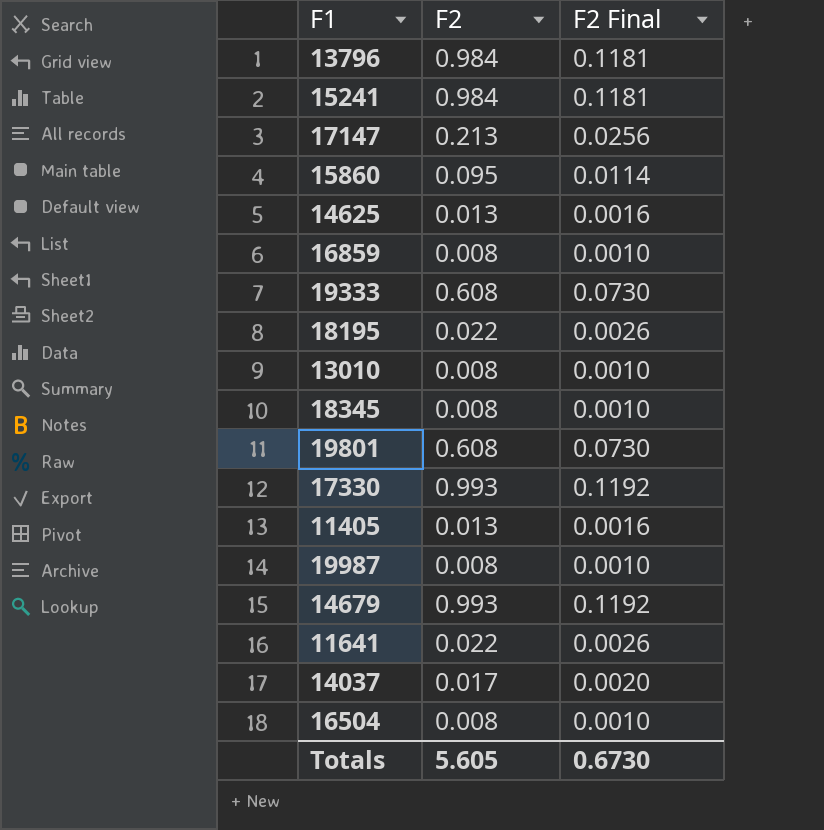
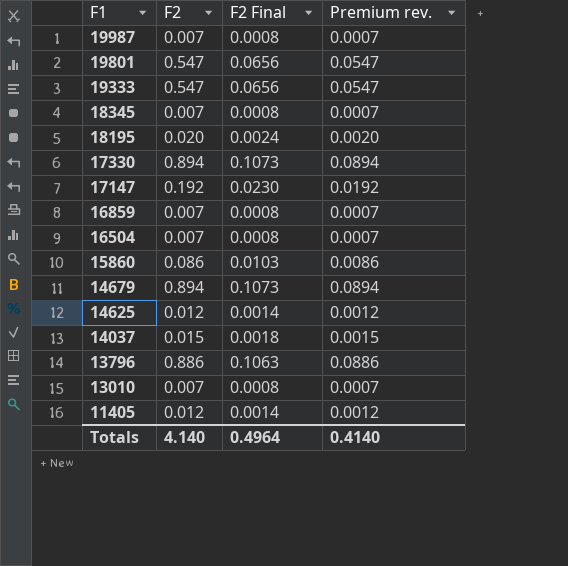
row order: none -> F1 descending
column Premium rev. | formula: none -> [F2] * 0.1
row 15241: 0.984 | 0.1181 -> none
row 11641: 0.022 | 0.0026 -> none
19987 | F2: 0.008 -> 0.007
19987 | F2 Final: 0.0010 -> 0.0008
19801 | F2: 0.608 -> 0.547
19801 | F2 Final: 0.0730 -> 0.0656
19333 | F2: 0.608 -> 0.547
19333 | F2 Final: 0.0730 -> 0.0656
18345 | F2: 0.008 -> 0.007
18345 | F2 Final: 0.0010 -> 0.0008
18195 | F2: 0.022 -> 0.020
18195 | F2 Final: 0.0026 -> 0.0024
17330 | F2: 0.993 -> 0.894
17330 | F2 Final: 0.1192 -> 0.1073
17147 | F2: 0.213 -> 0.192
17147 | F2 Final: 0.0256 -> 0.0230
16859 | F2: 0.008 -> 0.007
16859 | F2 Final: 0.0010 -> 0.0008
16504 | F2: 0.008 -> 0.007
16504 | F2 Final: 0.0010 -> 0.0008
15860 | F2: 0.095 -> 0.086
15860 | F2 Final: 0.0114 -> 0.0103
14679 | F2: 0.993 -> 0.894
14679 | F2 Final: 0.1192 -> 0.1073
14625 | F2: 0.013 -> 0.012
14625 | F2 Final: 0.0016 -> 0.0014
14037 | F2: 0.017 -> 0.015
14037 | F2 Final: 0.0020 -> 0.0018
13796 | F2: 0.984 -> 0.886
13796 | F2 Final: 0.1181 -> 0.1063
13010 | F2: 0.008 -> 0.007
13010 | F2 Final: 0.0010 -> 0.0008
11405 | F2: 0.013 -> 0.012
11405 | F2 Final: 0.0016 -> 0.0014
Totals | F2: 5.605 -> 4.140
Totals | F2 Final: 0.6730 -> 0.4964

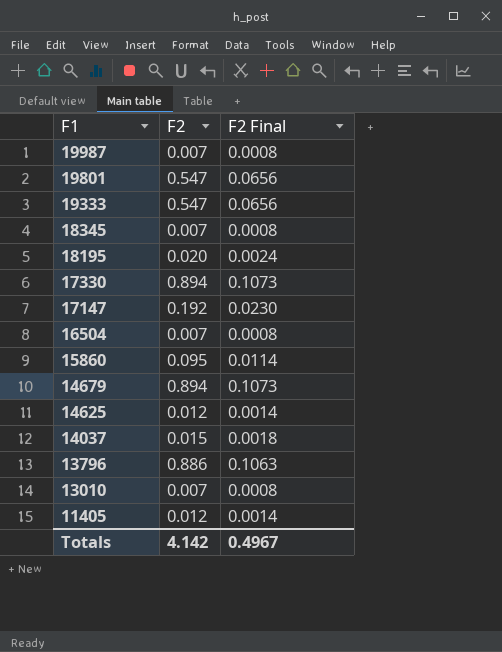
column Premium rev. | formula: [F2] * 0.1 -> none
row 16859: 0.007 | 0.0008 | 0.0007 -> none
15860 | F2: 0.086 -> 0.095
15860 | F2 Final: 0.0103 -> 0.0114
Totals | F2: 4.140 -> 4.142
Totals | F2 Final: 0.4964 -> 0.4967

